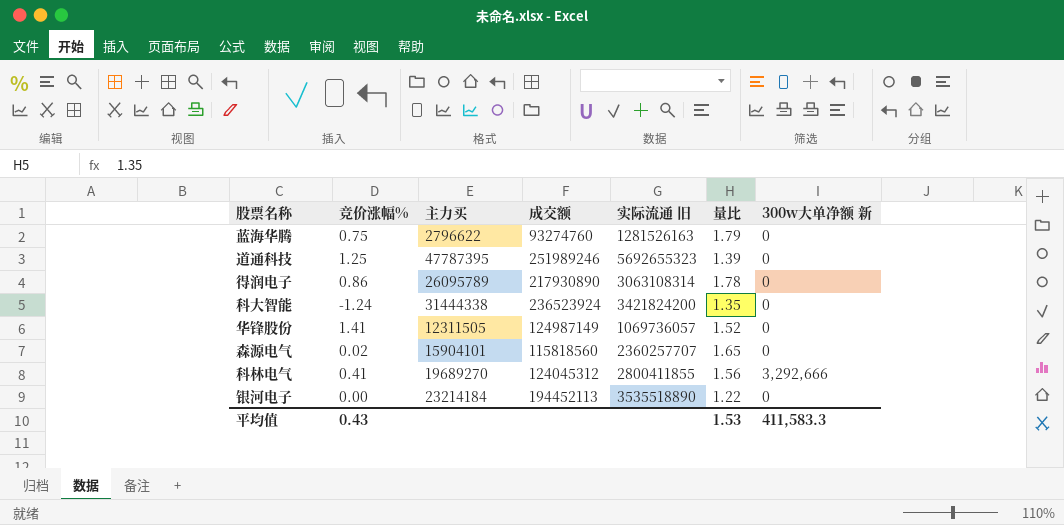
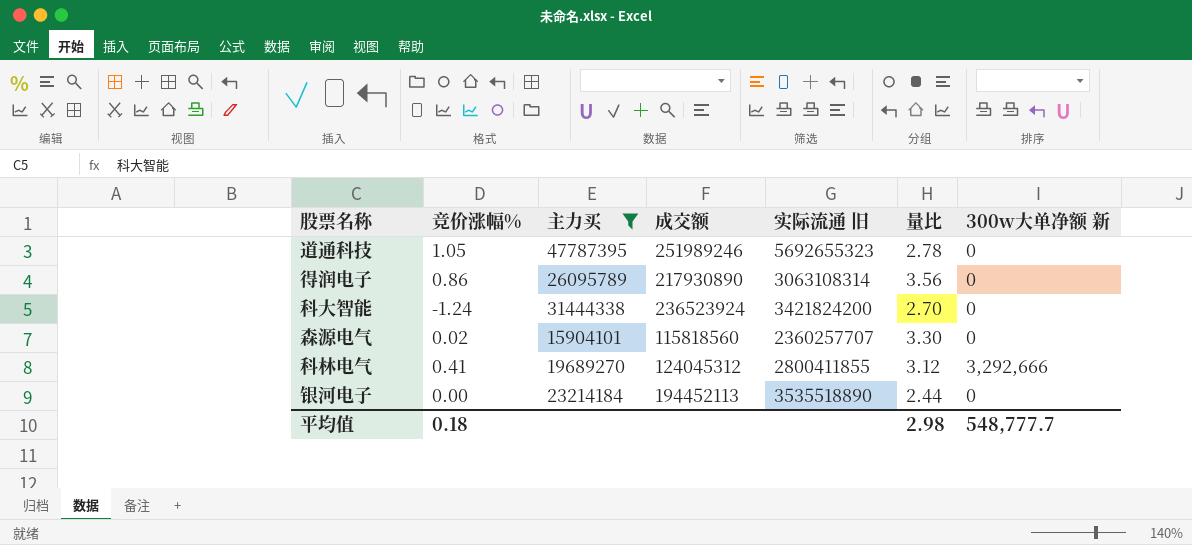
filter: none -> 主力买 >= 15904101
道通科技 | 竞价涨幅%: 1.25 -> 1.05
道通科技 | 量比: 1.39 -> 2.78
得润电子 | 量比: 1.78 -> 3.56
科大智能 | 量比: 1.35 -> 2.70
森源电气 | 量比: 1.65 -> 3.30
科林电气 | 量比: 1.56 -> 3.12
银河电子 | 量比: 1.22 -> 2.44
平均值 | 竞价涨幅%: 0.43 -> 0.18
平均值 | 量比: 1.53 -> 2.98
平均值 | 300w大单净额 新: 411,583.3 -> 548,777.7

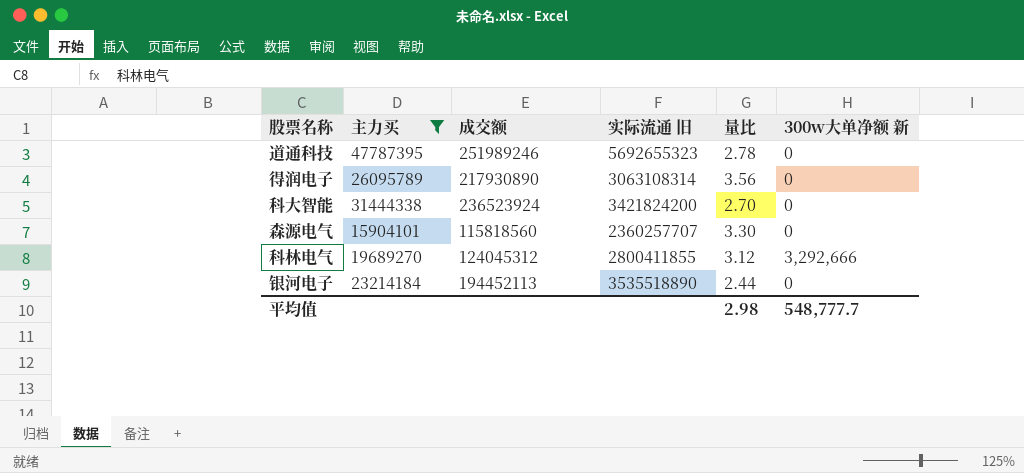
column 竞价涨幅% | position: 2 -> none

